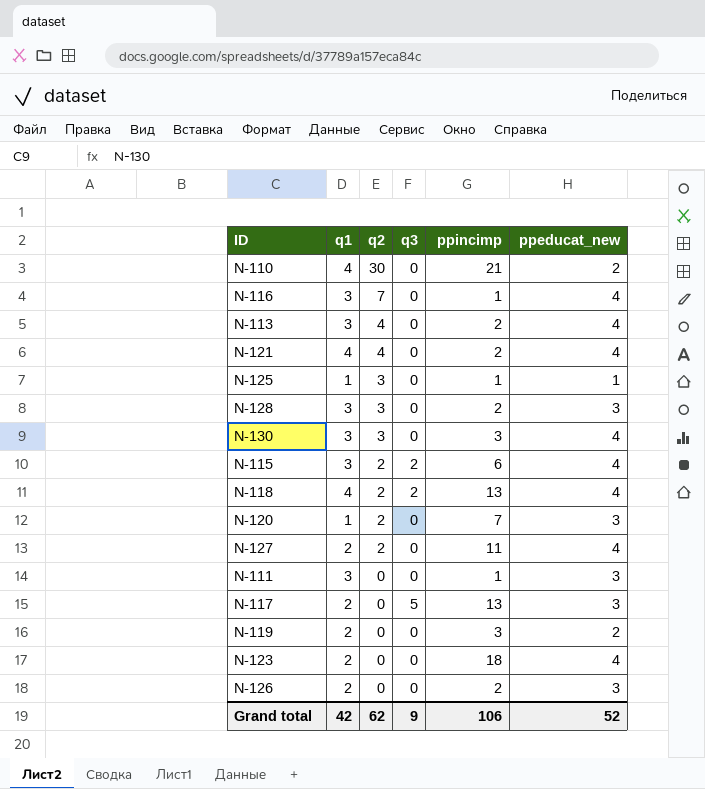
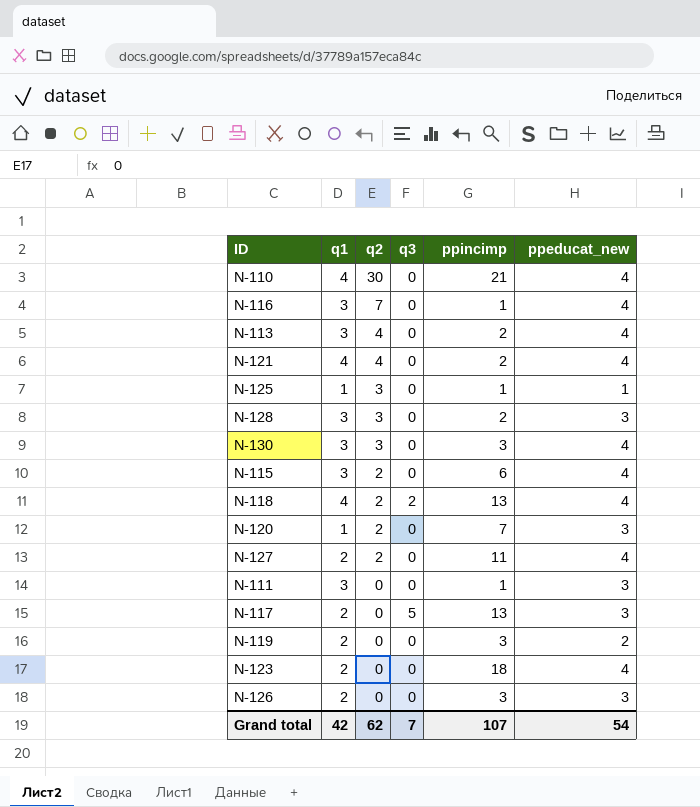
N-110 | ppeducat_new: 2 -> 4
N-115 | q3: 2 -> 0
N-126 | ppincimp: 2 -> 3
Grand total | q3: 9 -> 7
Grand total | ppincimp: 106 -> 107
Grand total | ppeducat_new: 52 -> 54

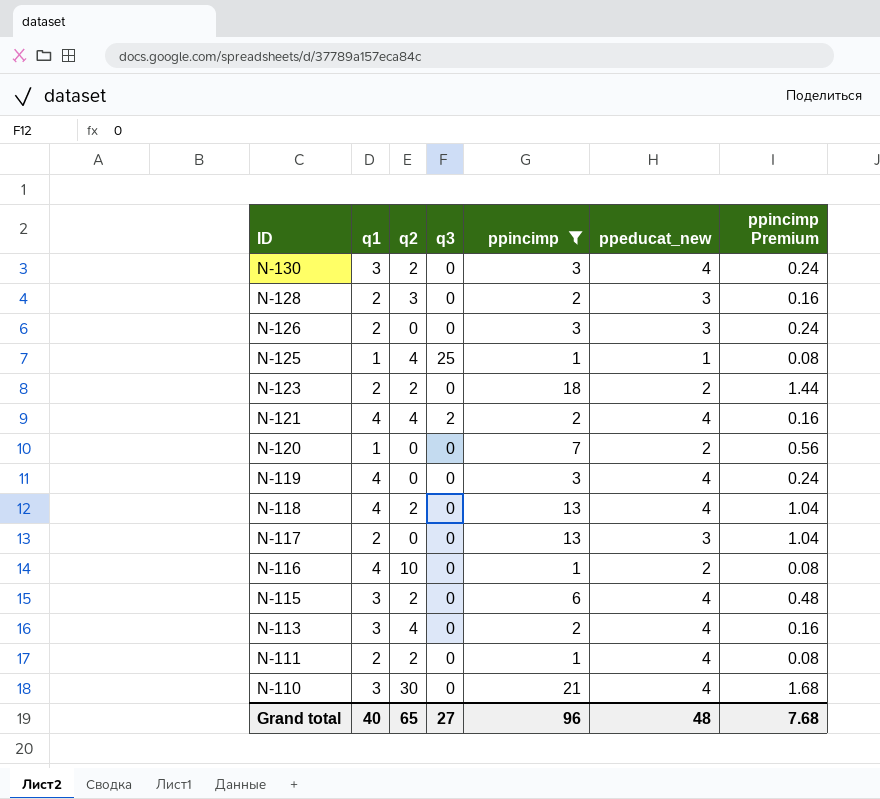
filter: none -> ppincimp != 11
row order: q2 descending -> ID descending
column ppincimp Premium | formula: none -> [ppincimp] * 0.08
N-130 | q2: 3 -> 2
N-128 | q1: 3 -> 2
N-125 | q2: 3 -> 4
N-125 | q3: 0 -> 25
N-123 | q2: 0 -> 2
N-123 | ppeducat_new: 4 -> 2
N-121 | q3: 0 -> 2
N-120 | q2: 2 -> 0
N-120 | ppeducat_new: 3 -> 2
N-119 | q1: 2 -> 4
N-119 | ppeducat_new: 2 -> 4
N-118 | q3: 2 -> 0
N-117 | q3: 5 -> 0
N-116 | q1: 3 -> 4
N-116 | q2: 7 -> 10
N-116 | ppeducat_new: 4 -> 2
N-111 | q1: 3 -> 2
N-111 | q2: 0 -> 2
N-111 | ppeducat_new: 3 -> 4
N-110 | q1: 4 -> 3
Grand total | q1: 42 -> 40
Grand total | q2: 62 -> 65
Grand total | q3: 7 -> 27
Grand total | ppincimp: 107 -> 96
Grand total | ppeducat_new: 54 -> 48

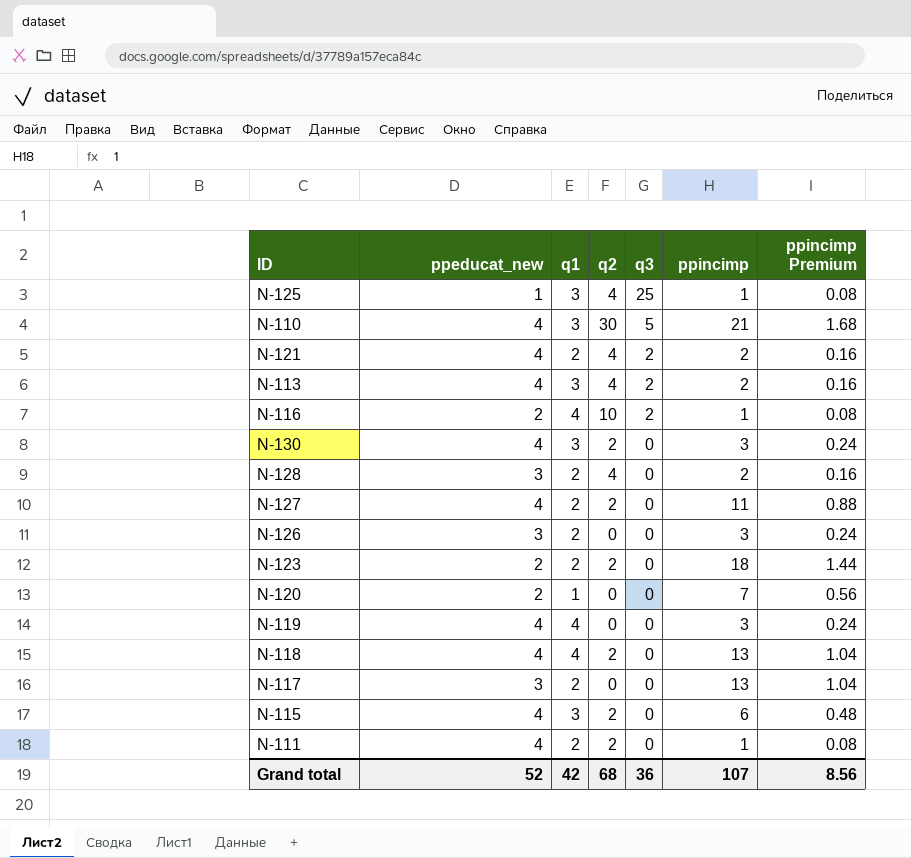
filter: ppincimp != 11 -> none
row order: ID descending -> q3 descending
column ppeducat_new | position: 6 -> 2
N-125 | q1: 1 -> 3
N-110 | q3: 0 -> 5
N-121 | q1: 4 -> 2
N-113 | q3: 0 -> 2
N-116 | q3: 0 -> 2
N-128 | q2: 3 -> 4
Grand total | ppeducat_new: 48 -> 52
Grand total | q1: 40 -> 42
Grand total | q2: 65 -> 68
Grand total | q3: 27 -> 36
Grand total | ppincimp: 96 -> 107
Grand total | ppincimp Premium: 7.68 -> 8.56

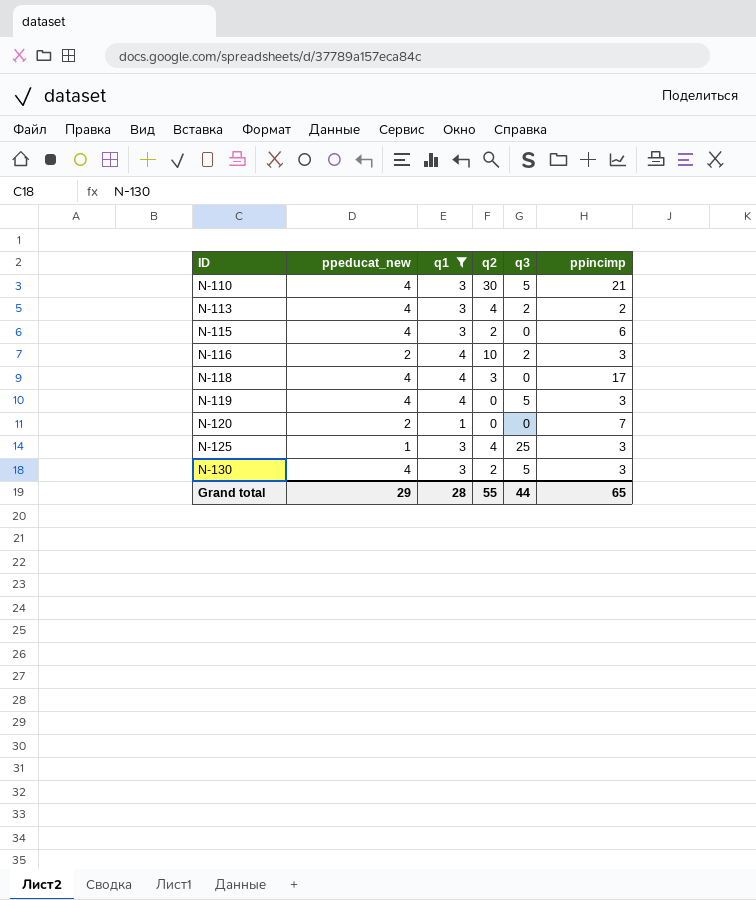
filter: none -> q1 != 2
row order: q3 descending -> ID ascending
column ppincimp Premium | formula: [ppincimp] * 0.08 -> none
N-116 | ppincimp: 1 -> 3
N-118 | q2: 2 -> 3
N-118 | ppincimp: 13 -> 17
N-119 | q3: 0 -> 5
N-125 | ppincimp: 1 -> 3
N-130 | q3: 0 -> 5
Grand total | ppeducat_new: 52 -> 29
Grand total | q1: 42 -> 28
Grand total | q2: 68 -> 55
Grand total | q3: 36 -> 44
Grand total | ppincimp: 107 -> 65

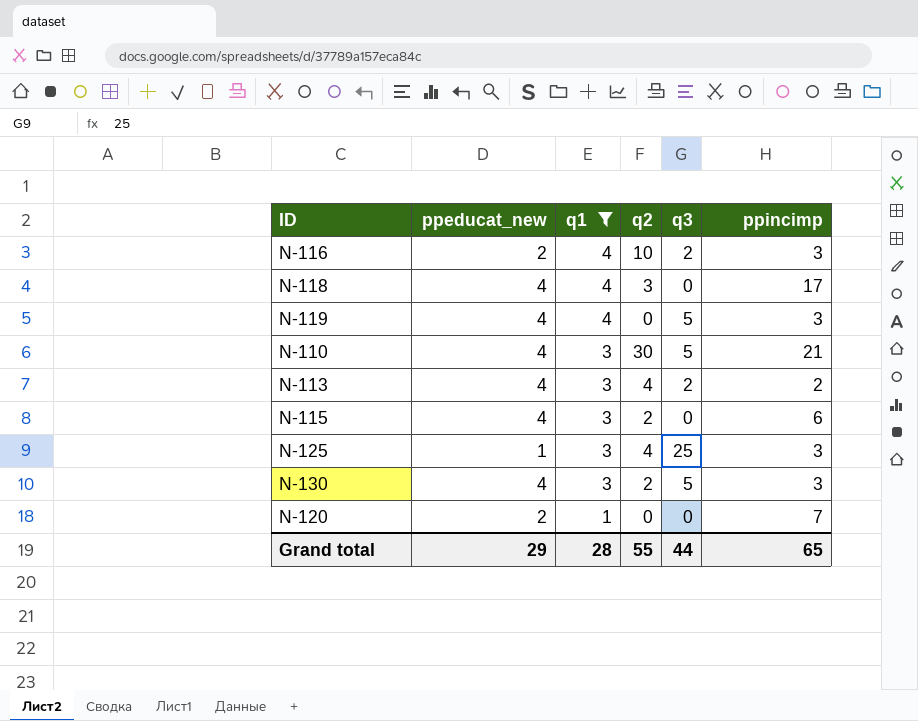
row order: ID ascending -> q1 descending

